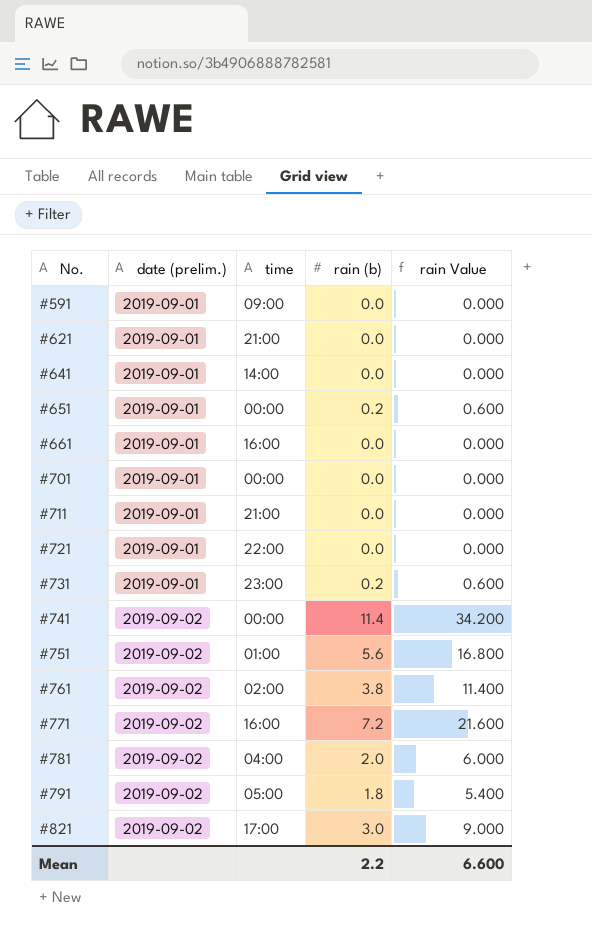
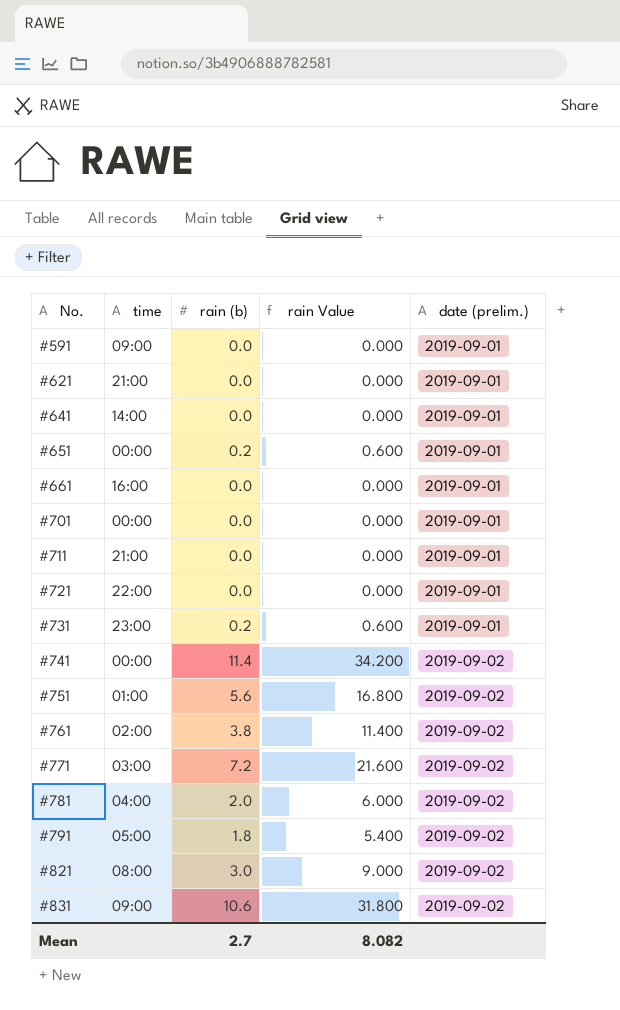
column date (prelim.) | position: 2 -> 5
#771 | time: 16:00 -> 03:00
#821 | time: 17:00 -> 08:00
row #831: none -> 09:00 | 10.6 | 31.800 | 2019-09-02
Mean | rain (b): 2.2 -> 2.7
Mean | rain Value: 6.600 -> 8.082

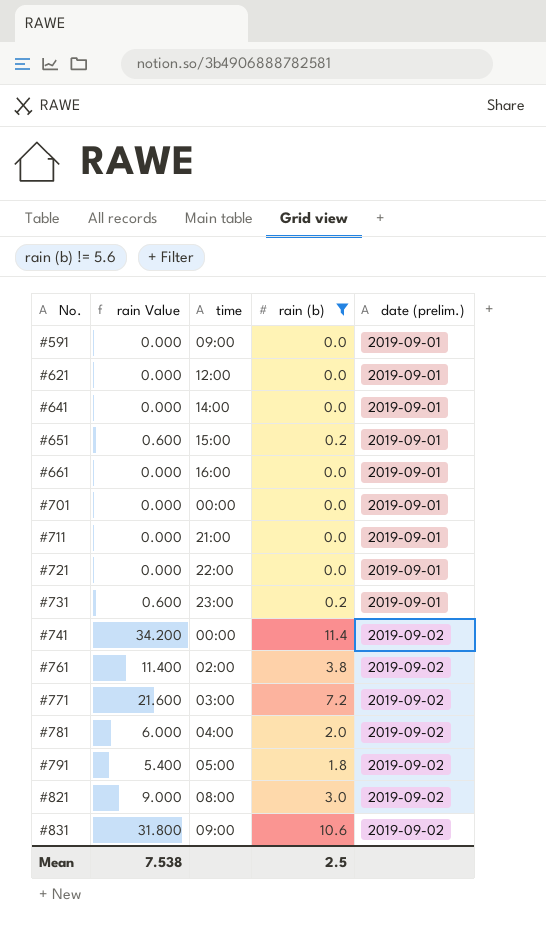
filter: none -> rain (b) != 5.6
column rain Value | position: 4 -> 2
#621 | time: 21:00 -> 12:00
#651 | time: 00:00 -> 15:00
Mean | rain Value: 8.082 -> 7.538
Mean | rain (b): 2.7 -> 2.5

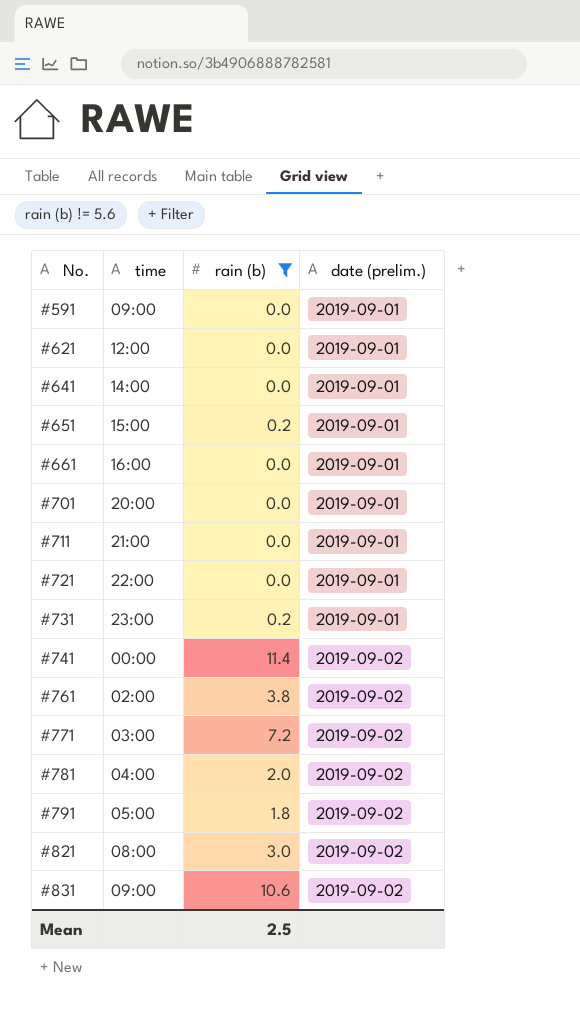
column rain Value | formula: [rain (b)] * 3 -> none
#701 | time: 00:00 -> 20:00

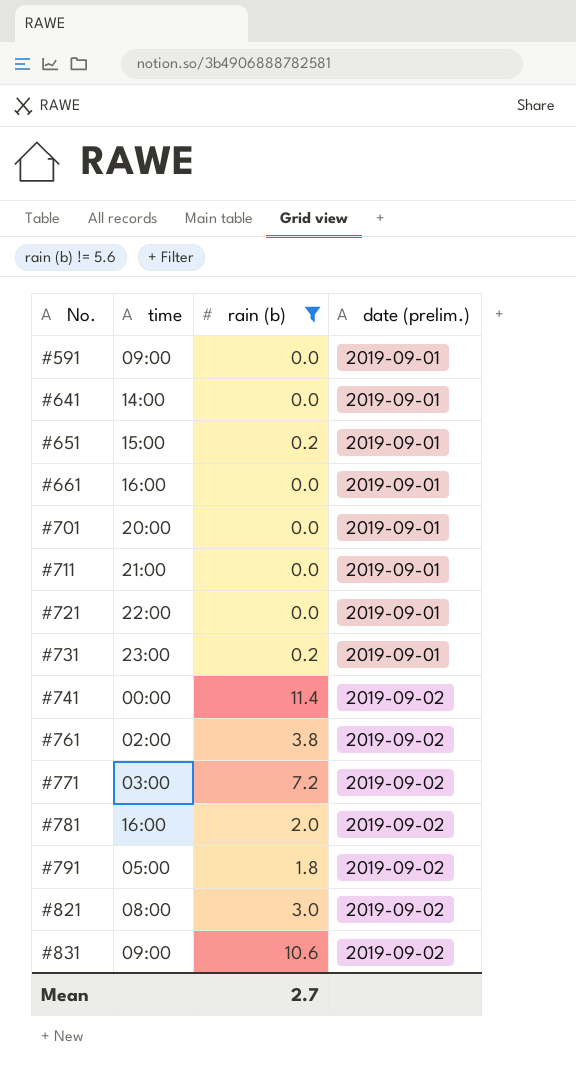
row #621: 12:00 | 0.0 | 2019-09-01 -> none
#781 | time: 04:00 -> 16:00
Mean | rain (b): 2.5 -> 2.7

